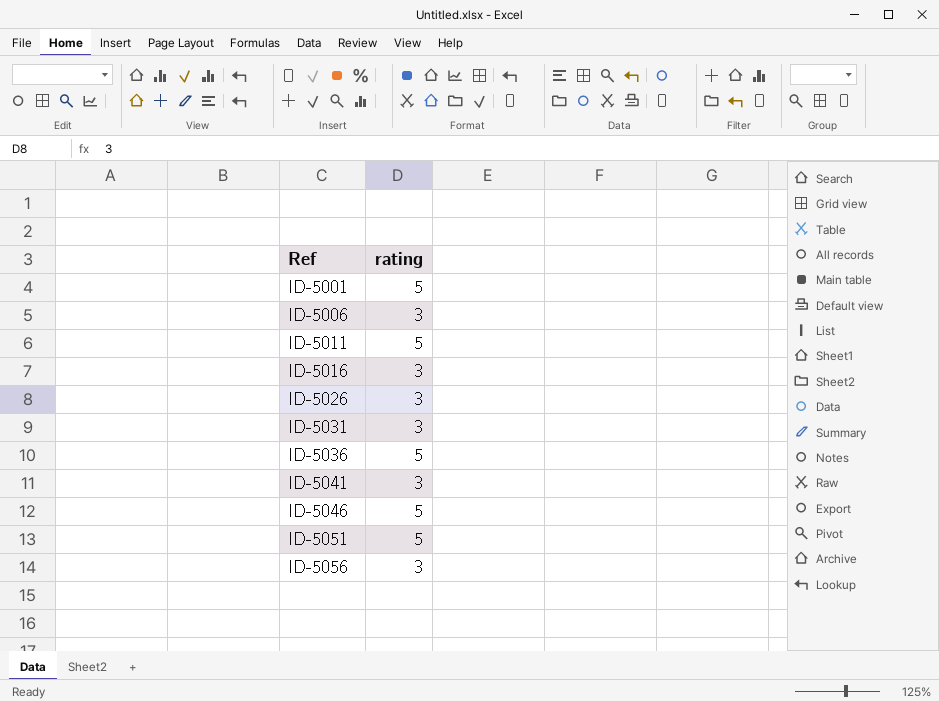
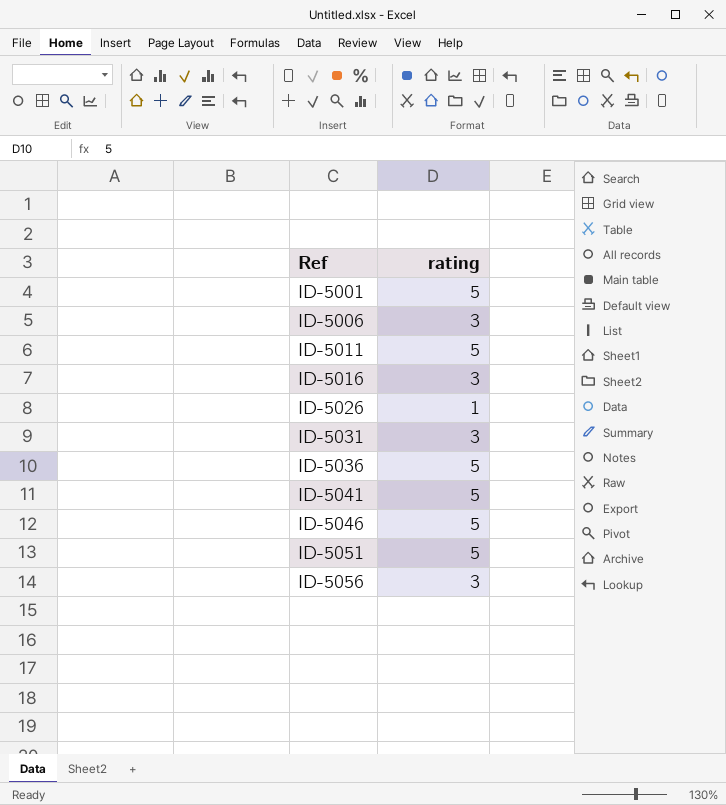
ID-5026 | rating: 3 -> 1
ID-5041 | rating: 3 -> 5

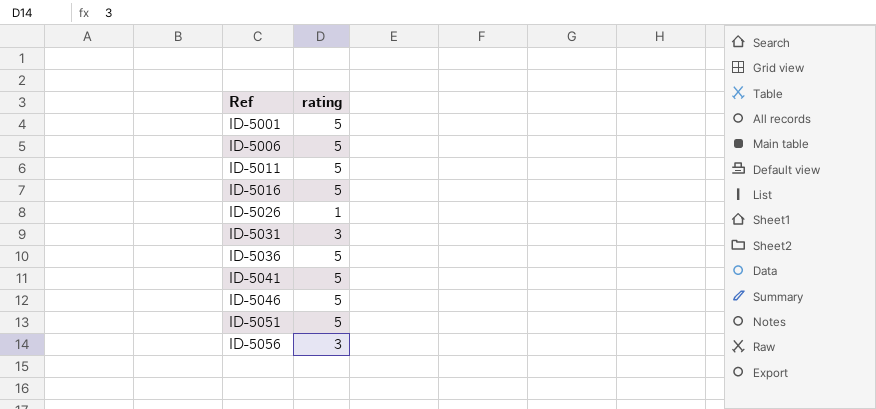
ID-5006 | rating: 3 -> 5
ID-5016 | rating: 3 -> 5

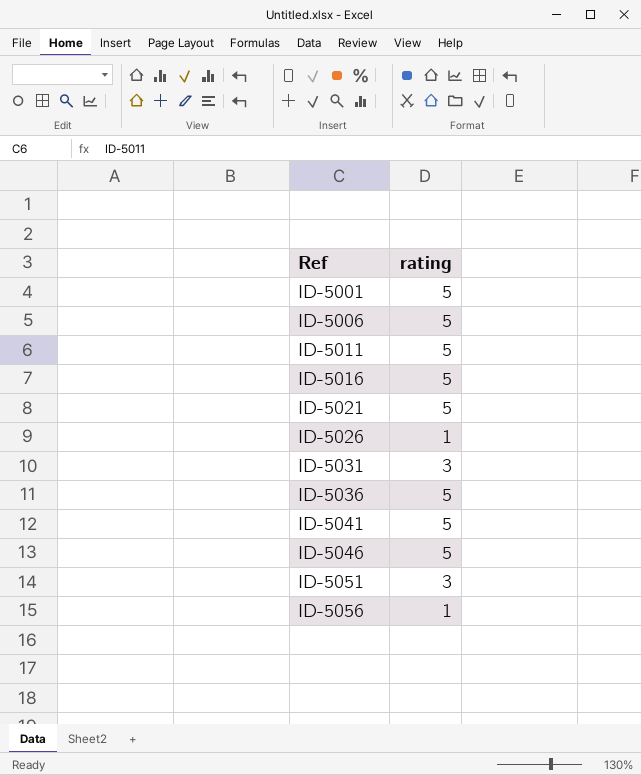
row ID-5021: none -> 5
ID-5051 | rating: 5 -> 3
ID-5056 | rating: 3 -> 1

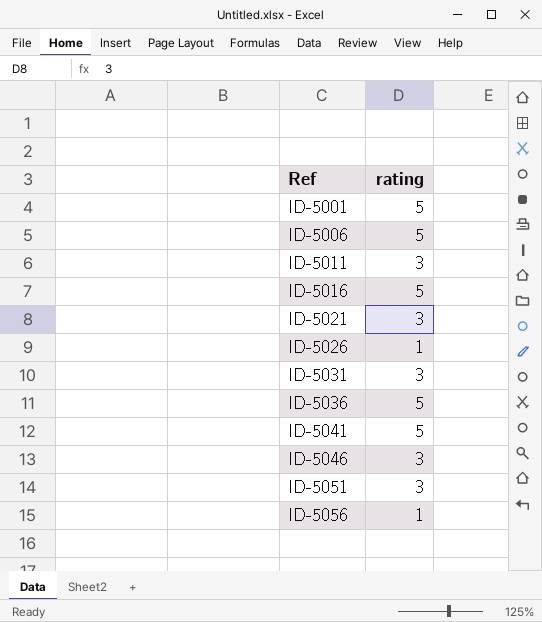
ID-5011 | rating: 5 -> 3
ID-5021 | rating: 5 -> 3
ID-5046 | rating: 5 -> 3

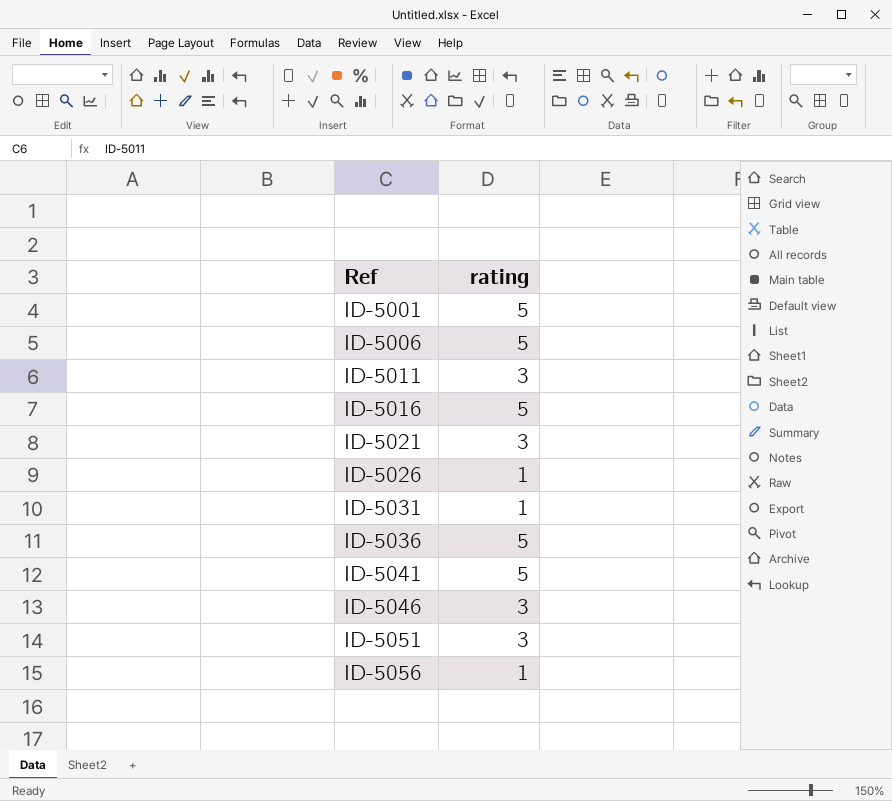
ID-5031 | rating: 3 -> 1

